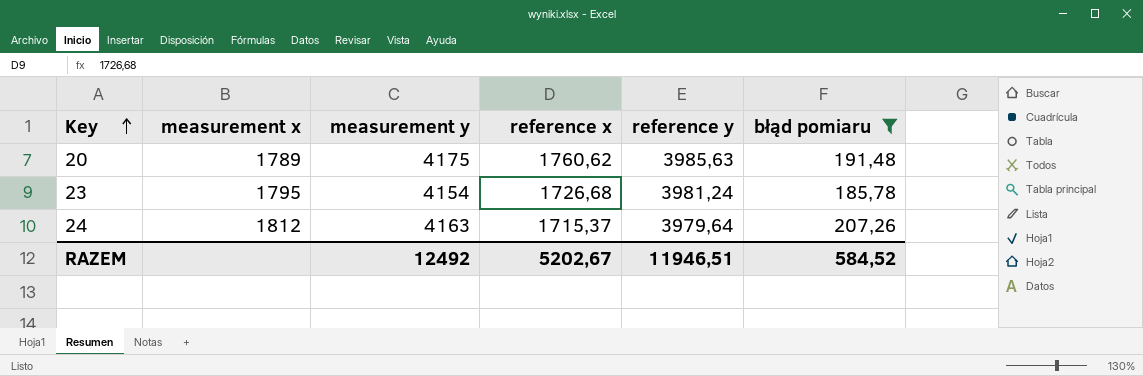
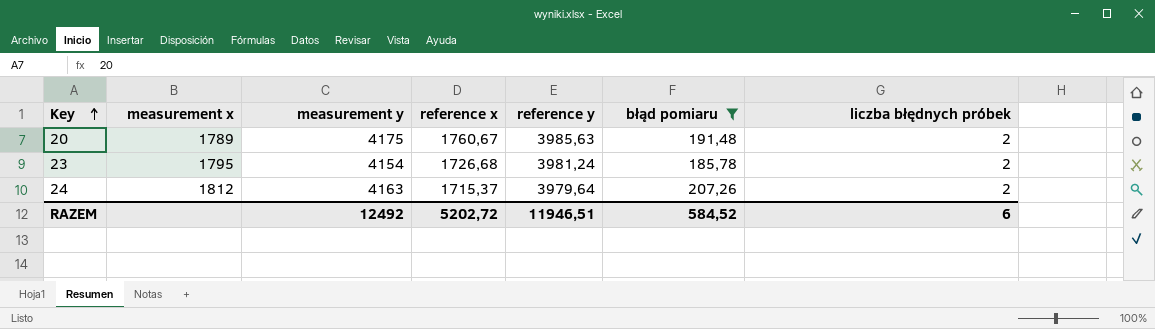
column liczba błędnych próbek | position: none -> 7
20 | reference x: 1760,62 -> 1760,67
RAZEM | reference x: 5202,67 -> 5202,72

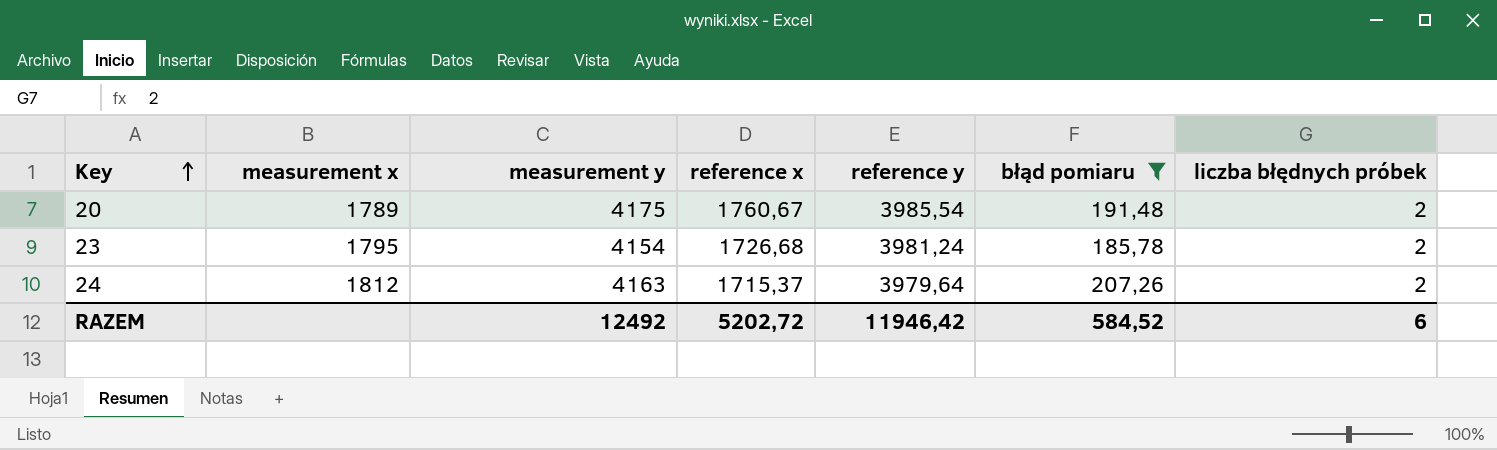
20 | reference y: 3985,63 -> 3985,54
RAZEM | reference y: 11946,51 -> 11946,42

